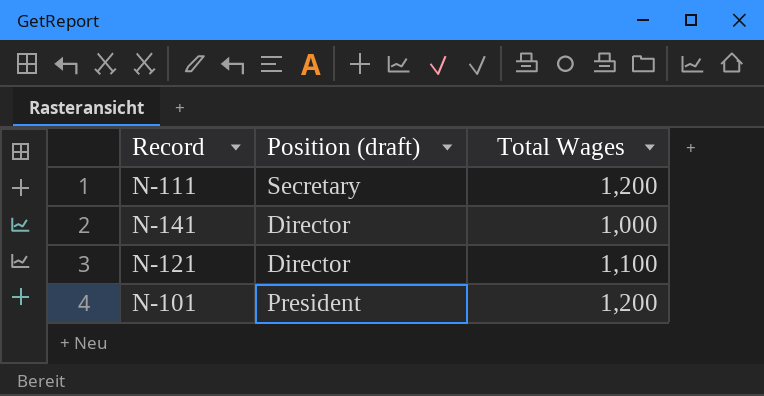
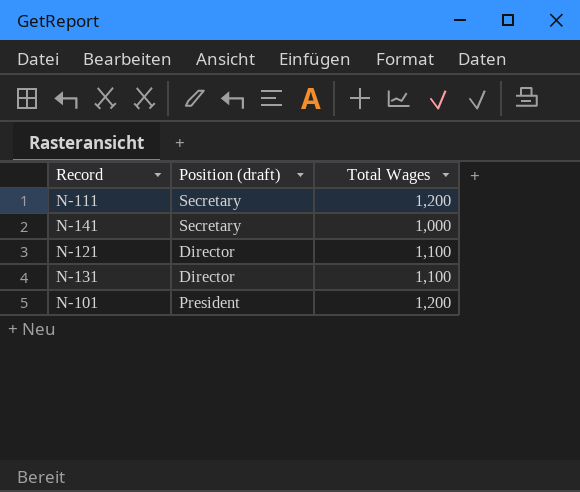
N-141 | Position (draft): Director -> Secretary
row N-131: none -> Director | 1,100

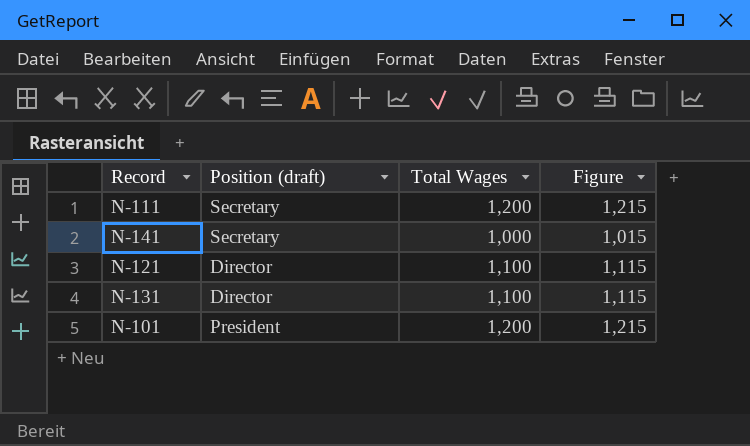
column Figure | formula: none -> [Total Wages] + 15

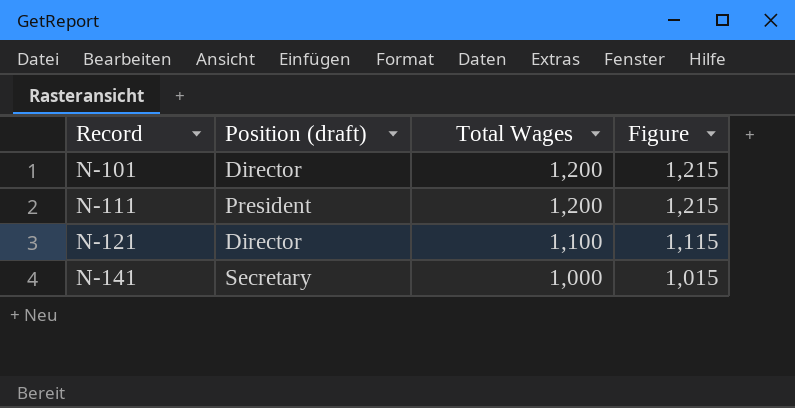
row order: none -> Record ascending
row N-131: Director | 1,100 | 1,115 -> none
N-101 | Position (draft): President -> Director
N-111 | Position (draft): Secretary -> President

